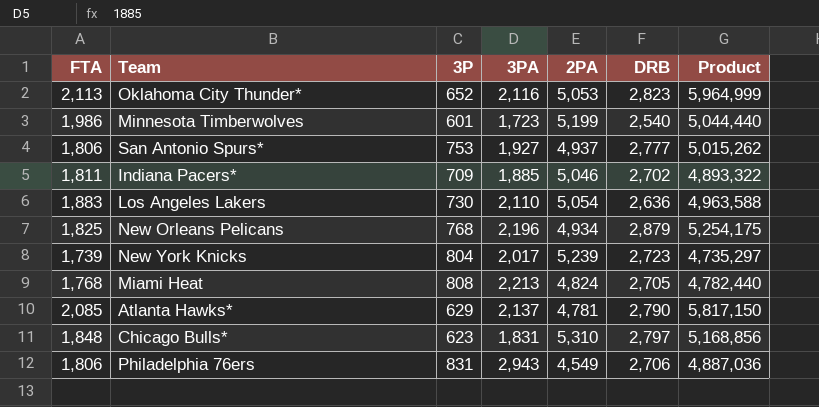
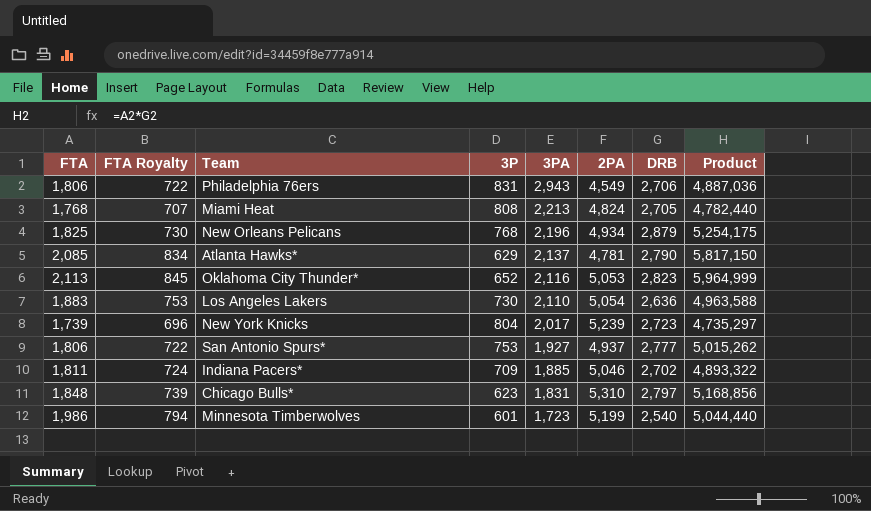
row order: none -> 3PA descending
column FTA Royalty | formula: none -> [FTA] * 0.4

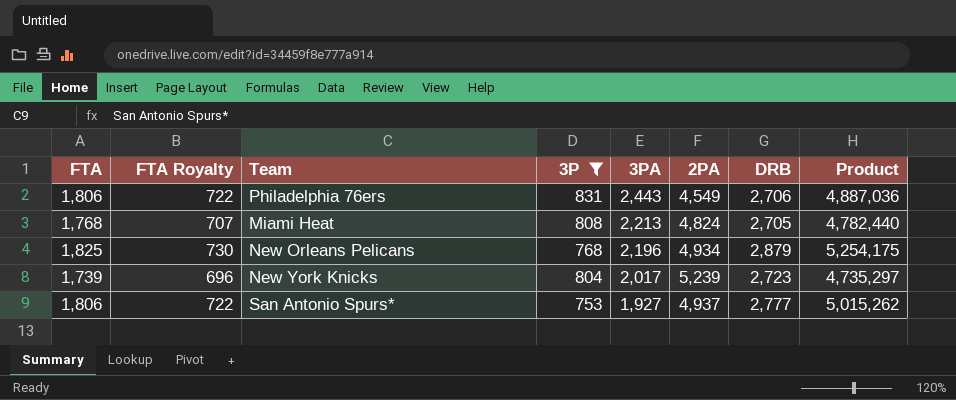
filter: none -> 3P >= 753
Philadelphia 76ers | 3PA: 2,943 -> 2,443

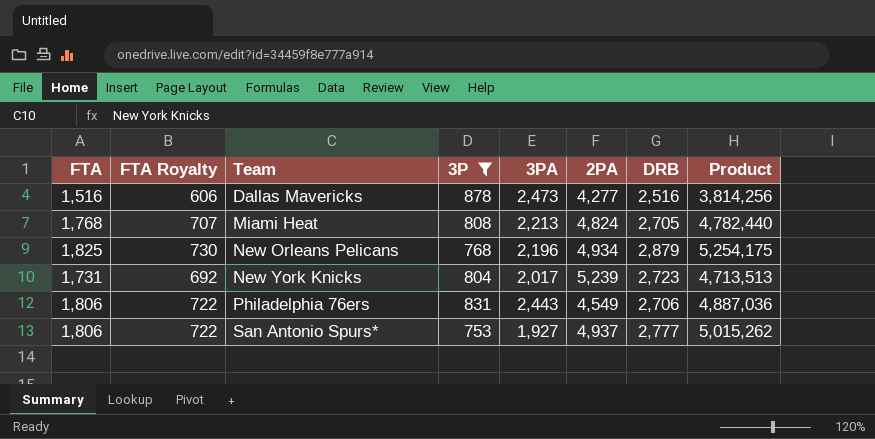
row order: 3PA descending -> Team ascending
row Dallas Mavericks: none -> 1,516 | 606 | 878 | 2,473 | 4,277 | 2,516 | 3,814,256
New York Knicks | FTA: 1,739 -> 1,731
New York Knicks | FTA Royalty: 696 -> 692
New York Knicks | Product: 4,735,297 -> 4,713,513

